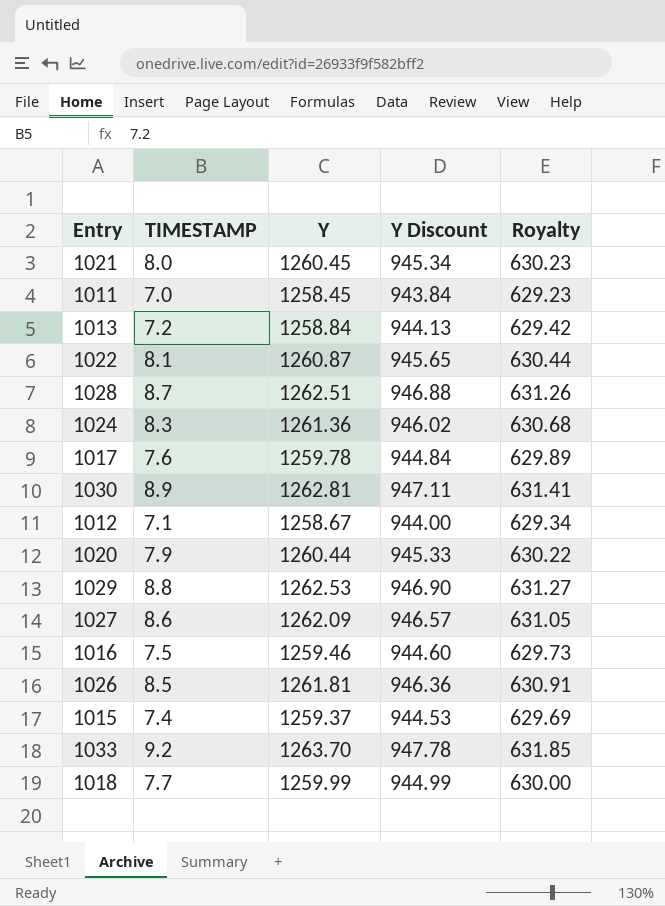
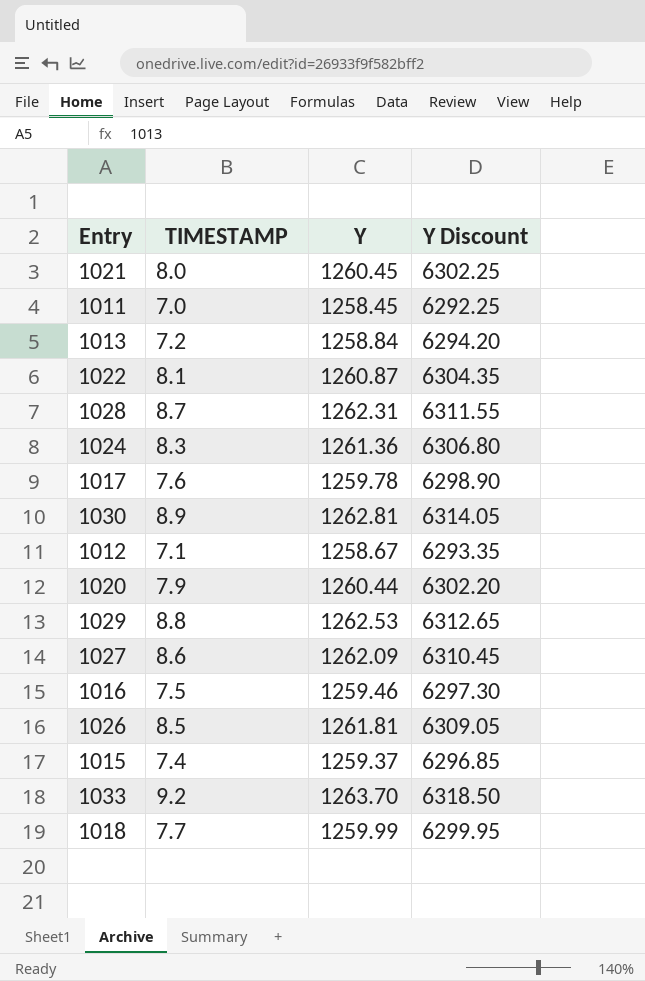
column Royalty | formula: [Y] * 0.5 -> none
column Y Discount | formula: [Y] * 0.75 -> [Y] * 5
1028 | Y: 1262.51 -> 1262.31

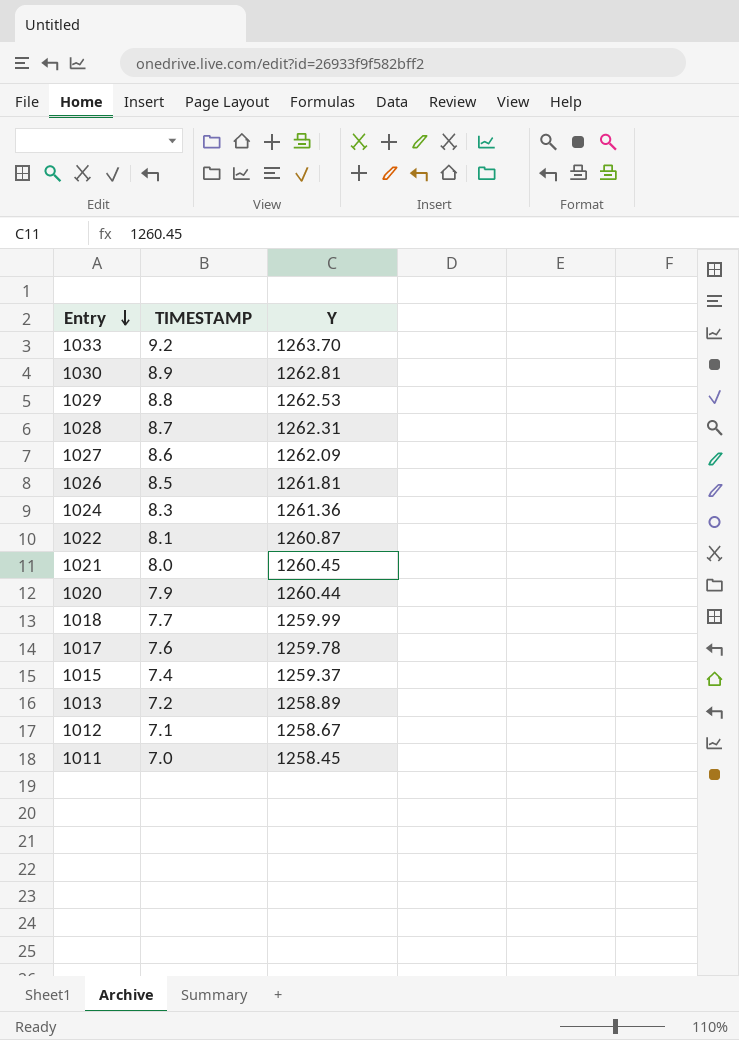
row order: none -> Entry descending
column Y Discount | formula: [Y] * 5 -> none
row 1016: 7.5 | 1259.46 | 6297.30 -> none
1013 | Y: 1258.84 -> 1258.89

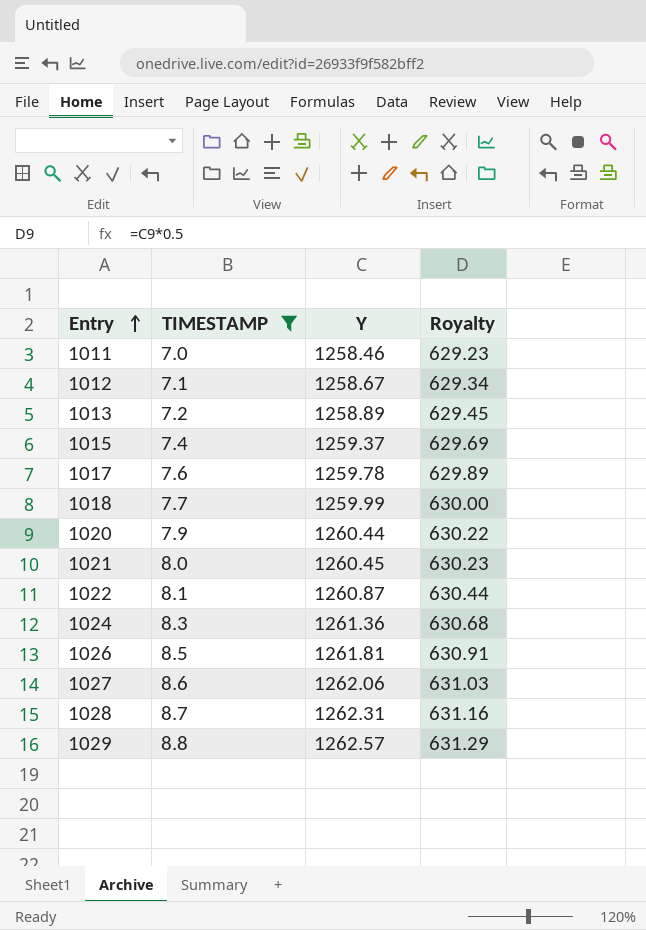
filter: none -> TIMESTAMP <= 8.8
row order: Entry descending -> Entry ascending
column Royalty | formula: none -> [Y] * 0.5
1011 | Y: 1258.45 -> 1258.46
1027 | Y: 1262.09 -> 1262.06
1029 | Y: 1262.53 -> 1262.57

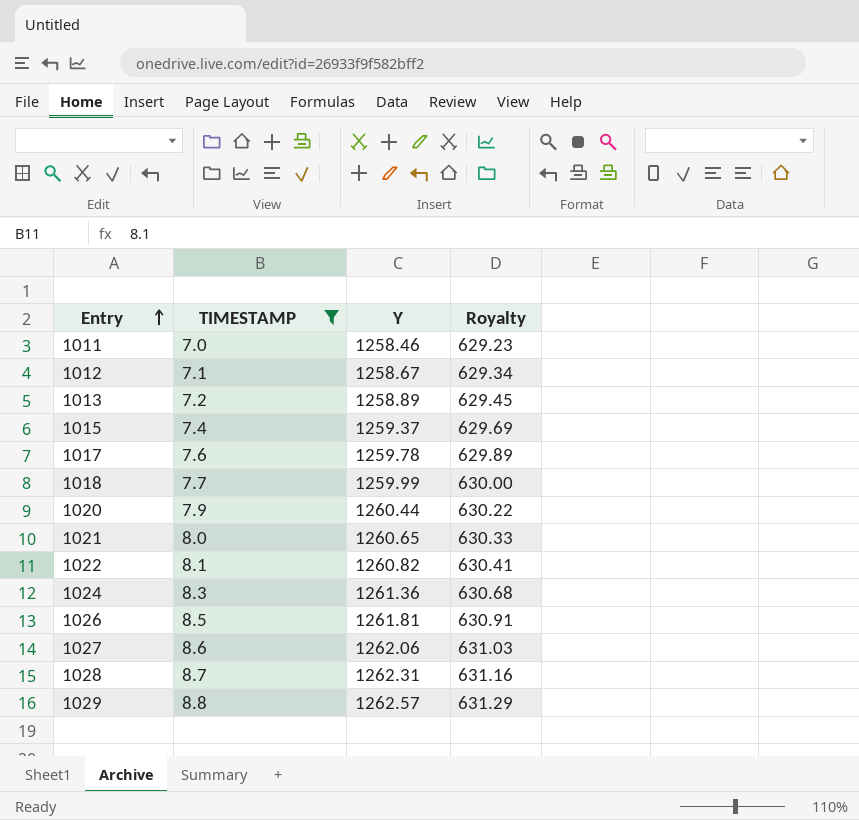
1021 | Y: 1260.45 -> 1260.65
1021 | Royalty: 630.23 -> 630.33
1022 | Y: 1260.87 -> 1260.82
1022 | Royalty: 630.44 -> 630.41

